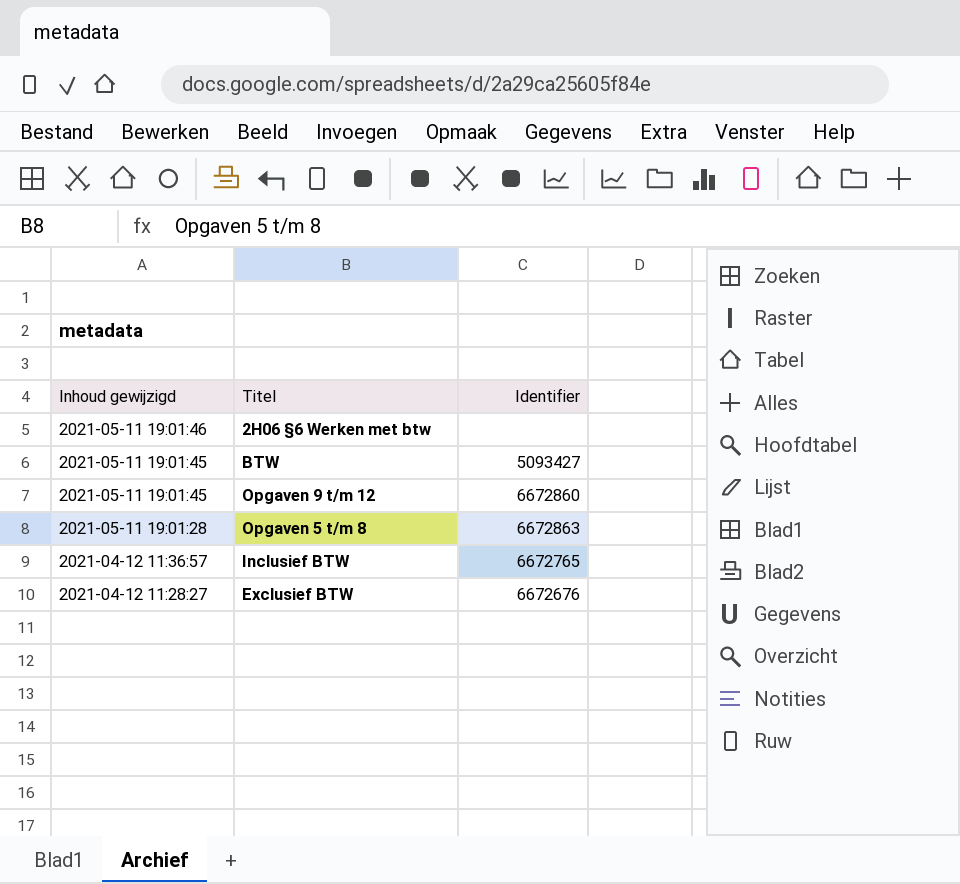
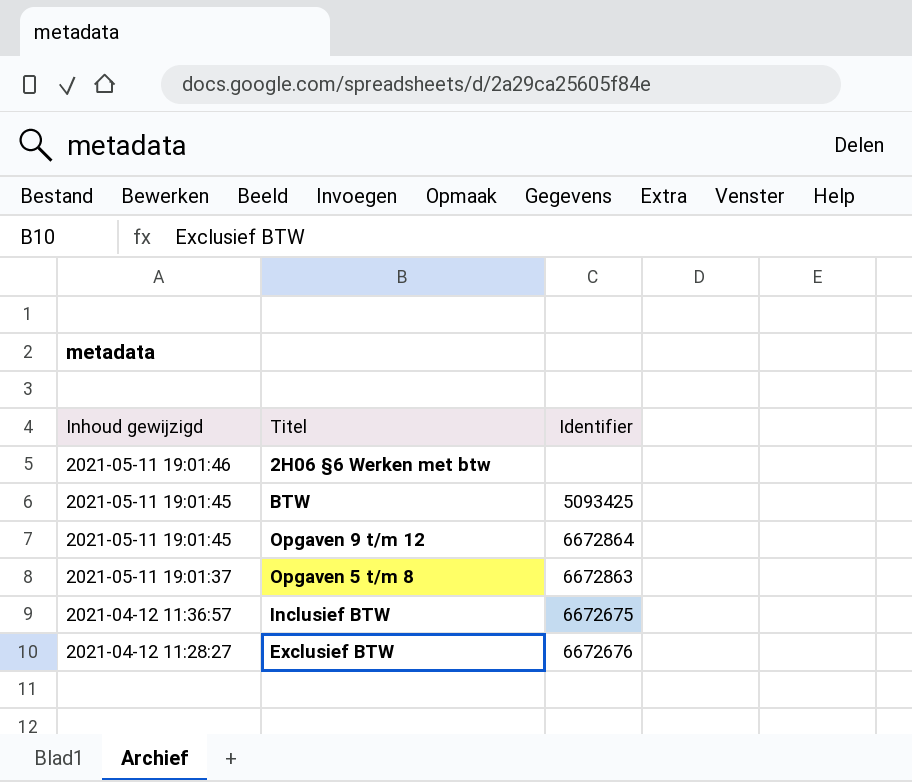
BTW | Identifier: 5093427 -> 5093425
Opgaven 9 t/m 12 | Identifier: 6672860 -> 6672864
Opgaven 5 t/m 8 | Inhoud gewijzigd: 2021-05-11 19:01:28 -> 2021-05-11 19:01:37
Inclusief BTW | Identifier: 6672765 -> 6672675

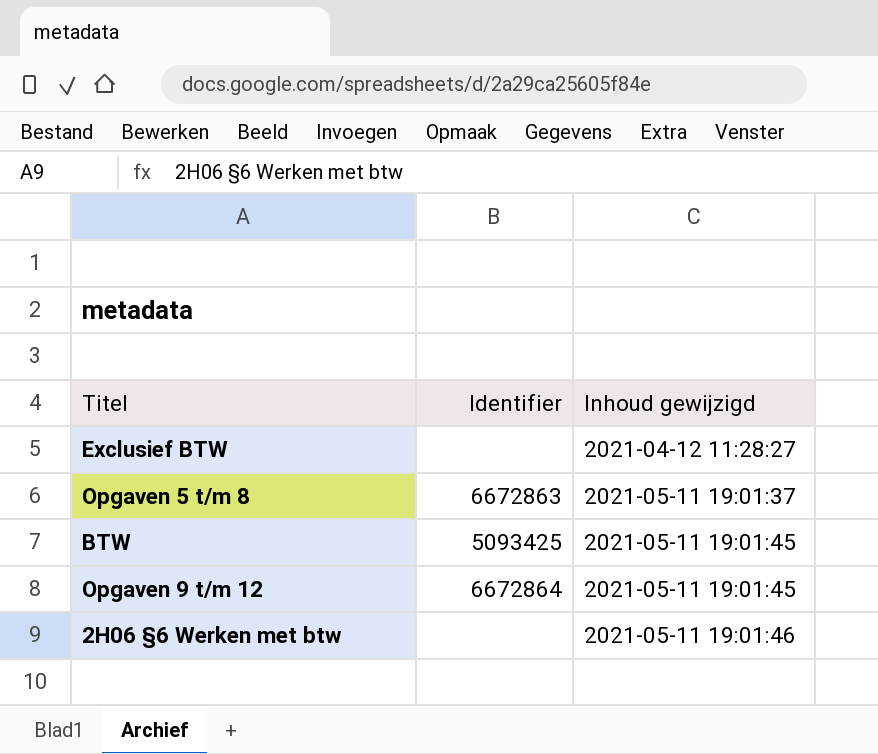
row order: Inhoud gewijzigd descending -> Inhoud gewijzigd ascending
column Inhoud gewijzigd | position: 1 -> 3
row Inclusief BTW: 2021-04-12 11:36:57 | 6672675 -> none
Exclusief BTW | Identifier: 6672676 -> none

